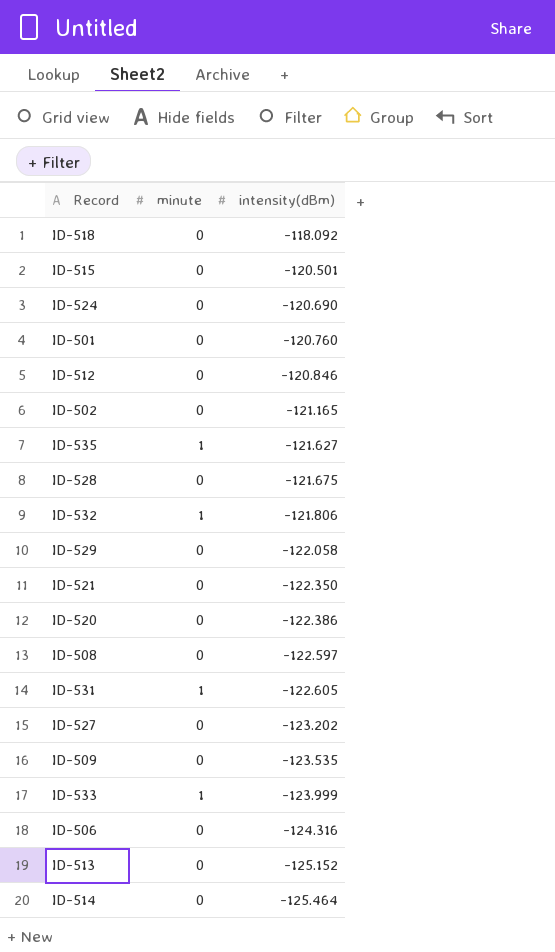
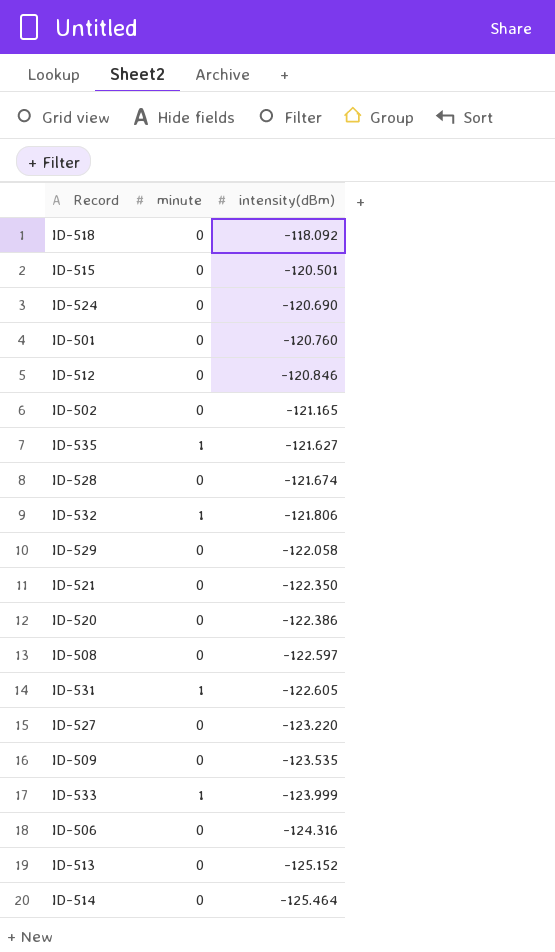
ID-528 | intensity(dBm): -121.675 -> -121.674
ID-527 | intensity(dBm): -123.202 -> -123.220

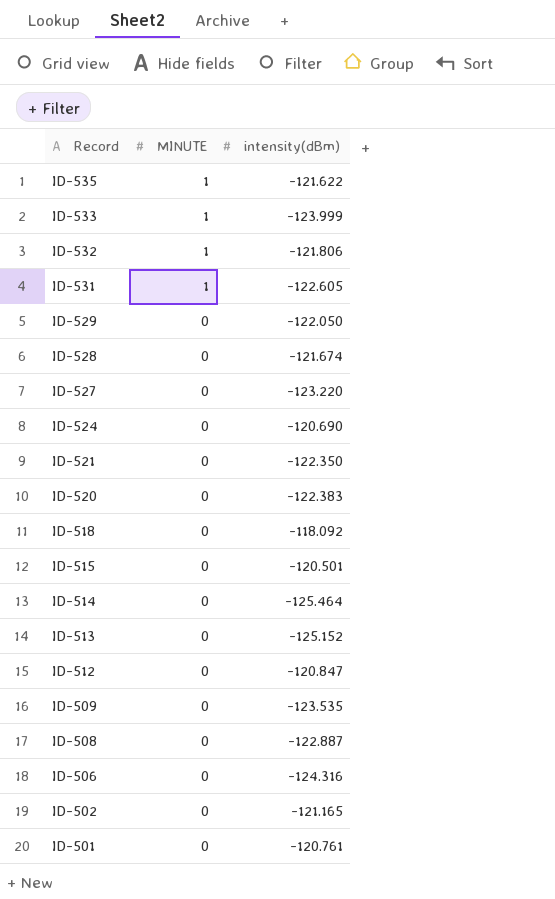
row order: intensity(dBm) descending -> Record descending
column name: minute -> MINUTE
ID-535 | intensity(dBm): -121.627 -> -121.622
ID-529 | intensity(dBm): -122.058 -> -122.050
ID-520 | intensity(dBm): -122.386 -> -122.383
ID-512 | intensity(dBm): -120.846 -> -120.847
ID-508 | intensity(dBm): -122.597 -> -122.887
ID-501 | intensity(dBm): -120.760 -> -120.761

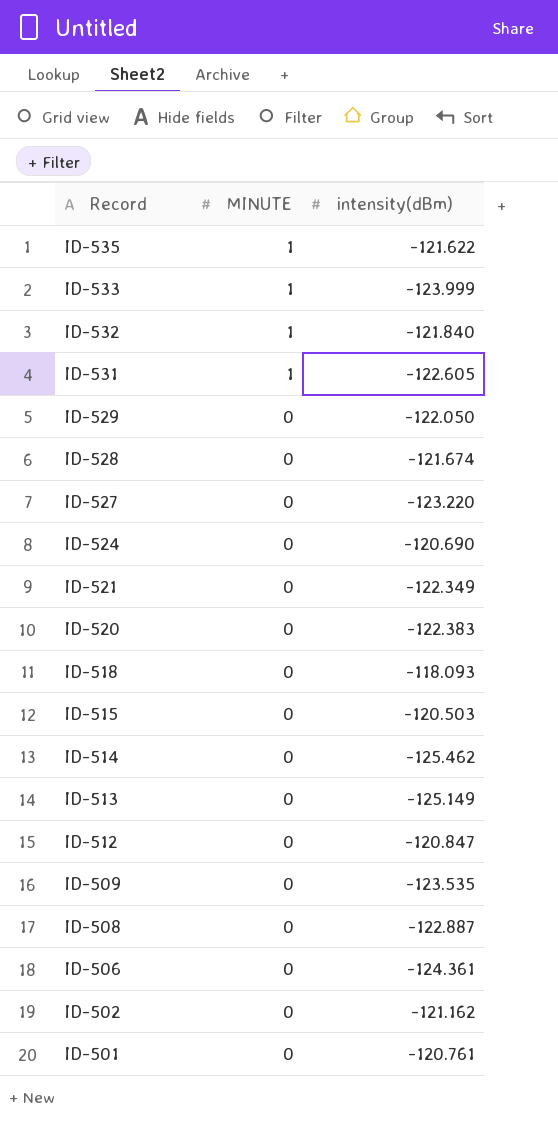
ID-532 | intensity(dBm): -121.806 -> -121.840
ID-521 | intensity(dBm): -122.350 -> -122.349
ID-518 | intensity(dBm): -118.092 -> -118.093
ID-515 | intensity(dBm): -120.501 -> -120.503
ID-514 | intensity(dBm): -125.464 -> -125.462
ID-513 | intensity(dBm): -125.152 -> -125.149
ID-506 | intensity(dBm): -124.316 -> -124.361
ID-502 | intensity(dBm): -121.165 -> -121.162

